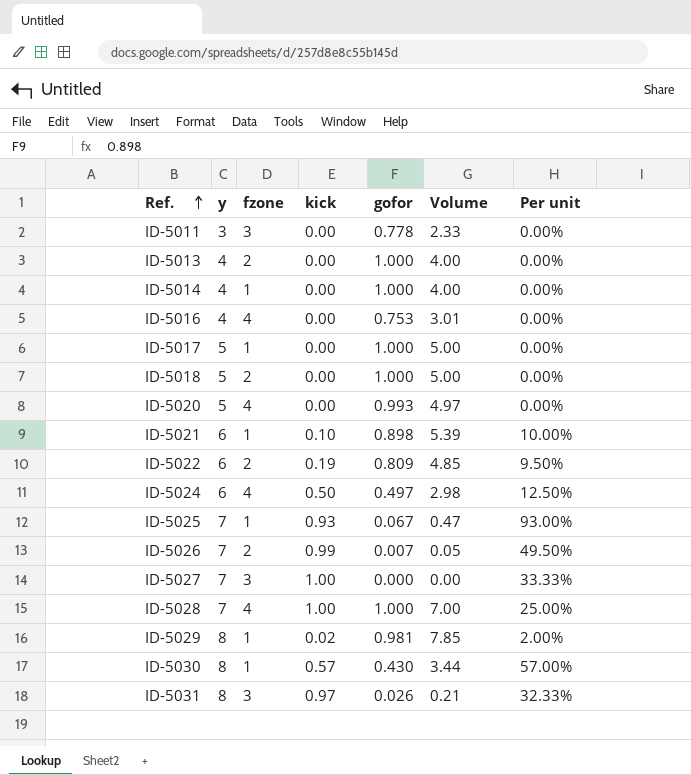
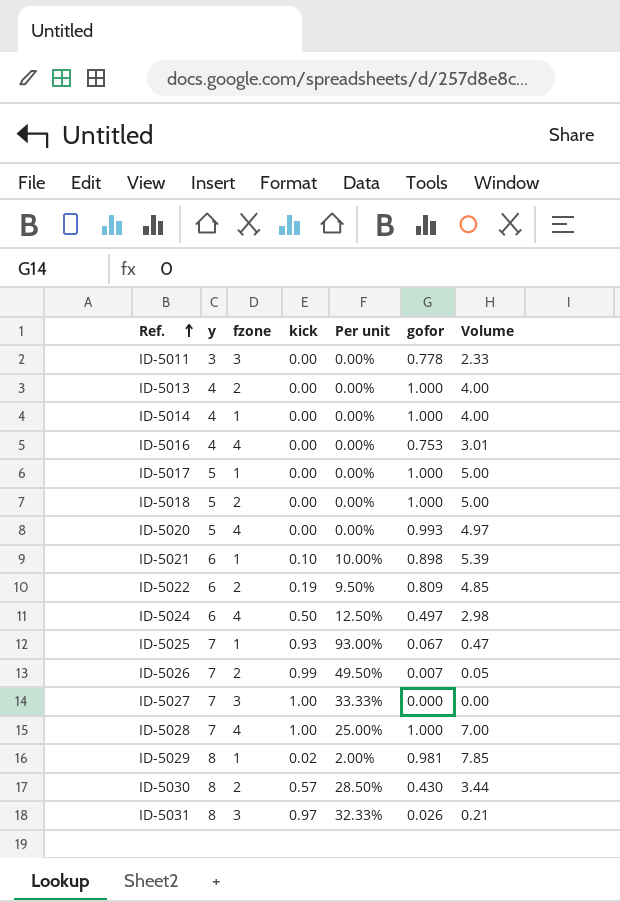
column Per unit | position: 7 -> 5
ID-5030 | fzone: 1 -> 2
ID-5030 | Per unit: 57.00% -> 28.50%

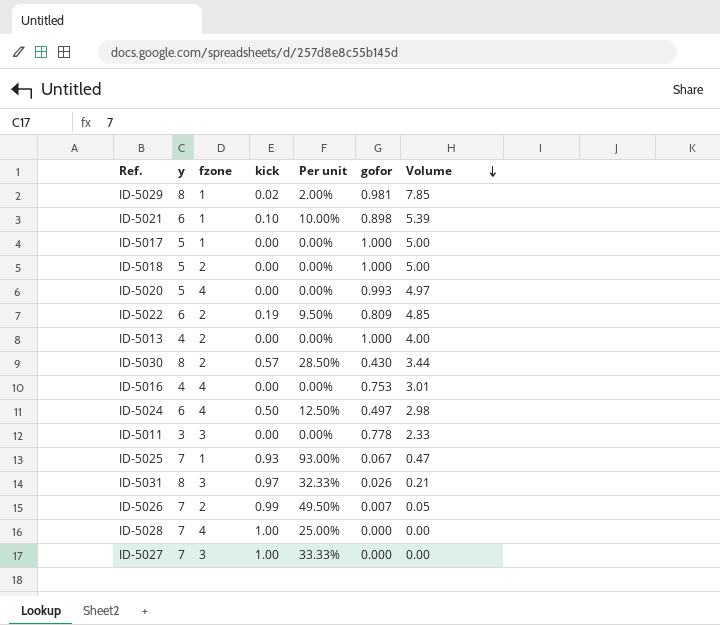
row order: Ref. ascending -> Volume descending
row ID-5014: 4 | 1 | 0.00 | 0.00% | 1.000 | 4.00 -> none
ID-5028 | gofor: 1.000 -> 0.000
ID-5028 | Volume: 7.00 -> 0.00

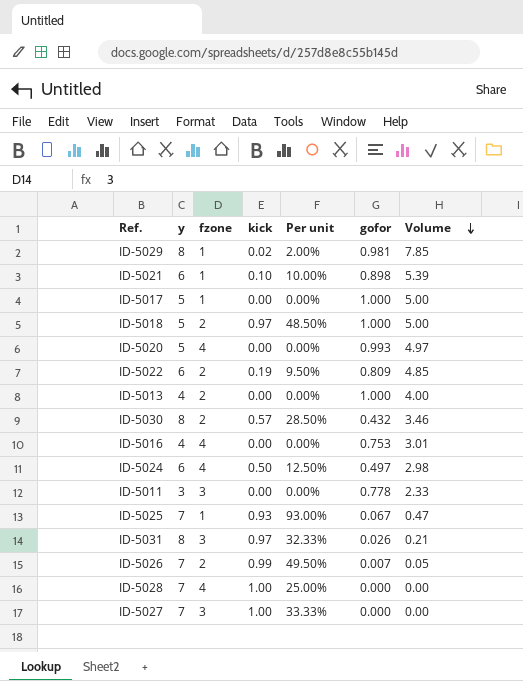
ID-5018 | kick: 0.00 -> 0.97
ID-5018 | Per unit: 0.00% -> 48.50%
ID-5030 | gofor: 0.430 -> 0.432
ID-5030 | Volume: 3.44 -> 3.46

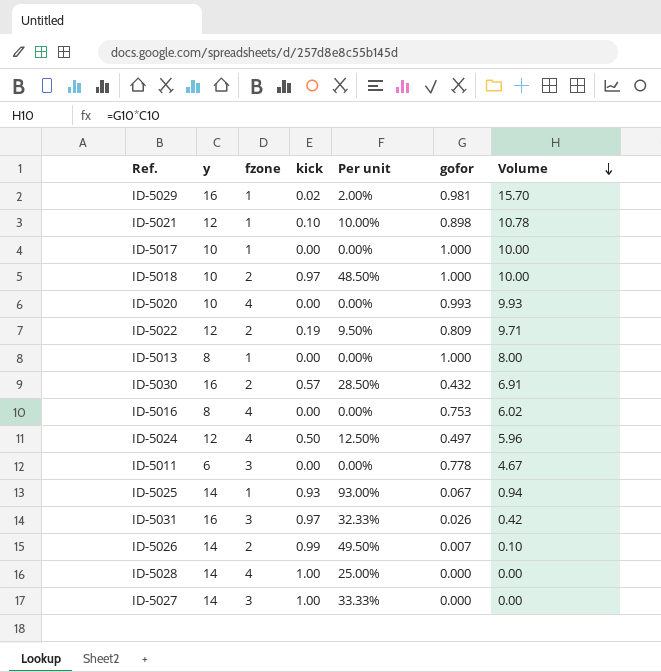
ID-5029 | y: 8 -> 16
ID-5029 | Volume: 7.85 -> 15.70
ID-5021 | y: 6 -> 12
ID-5021 | Volume: 5.39 -> 10.78
ID-5017 | y: 5 -> 10
ID-5017 | Volume: 5.00 -> 10.00
ID-5018 | y: 5 -> 10
ID-5018 | Volume: 5.00 -> 10.00
ID-5020 | y: 5 -> 10
ID-5020 | Volume: 4.97 -> 9.93
ID-5022 | y: 6 -> 12
ID-5022 | Volume: 4.85 -> 9.71
ID-5013 | y: 4 -> 8
ID-5013 | fzone: 2 -> 1
ID-5013 | Volume: 4.00 -> 8.00
ID-5030 | y: 8 -> 16
ID-5030 | Volume: 3.46 -> 6.91
ID-5016 | y: 4 -> 8
ID-5016 | Volume: 3.01 -> 6.02
ID-5024 | y: 6 -> 12
ID-5024 | Volume: 2.98 -> 5.96
ID-5011 | y: 3 -> 6
ID-5011 | Volume: 2.33 -> 4.67
ID-5025 | y: 7 -> 14
ID-5025 | Volume: 0.47 -> 0.94
ID-5031 | y: 8 -> 16
ID-5031 | Volume: 0.21 -> 0.42
ID-5026 | y: 7 -> 14
ID-5026 | Volume: 0.05 -> 0.10
ID-5028 | y: 7 -> 14
ID-5027 | y: 7 -> 14

